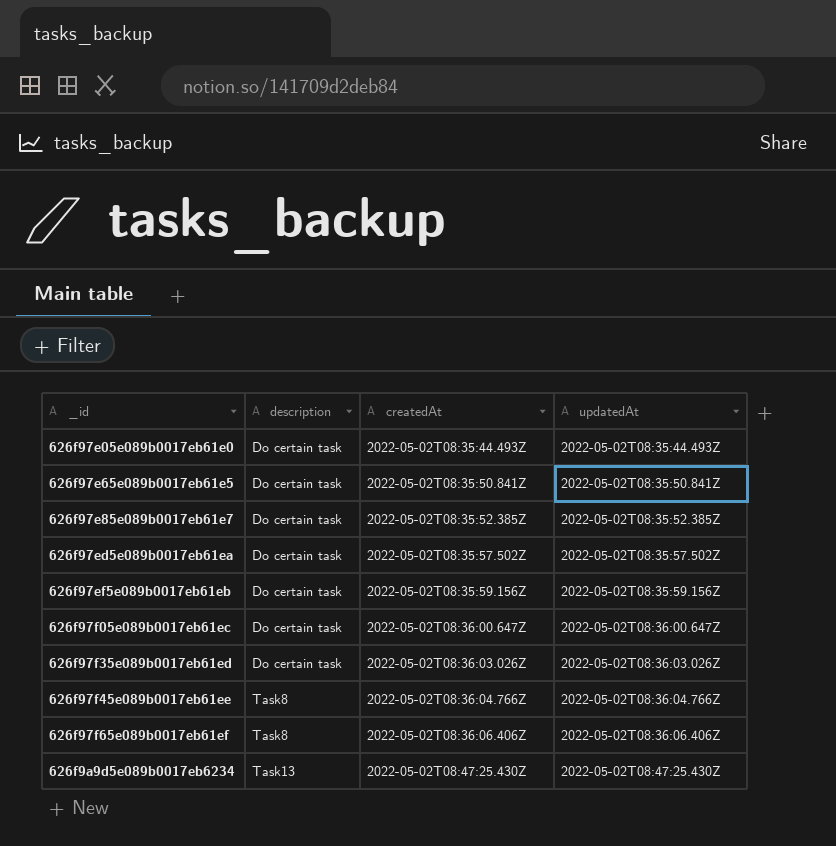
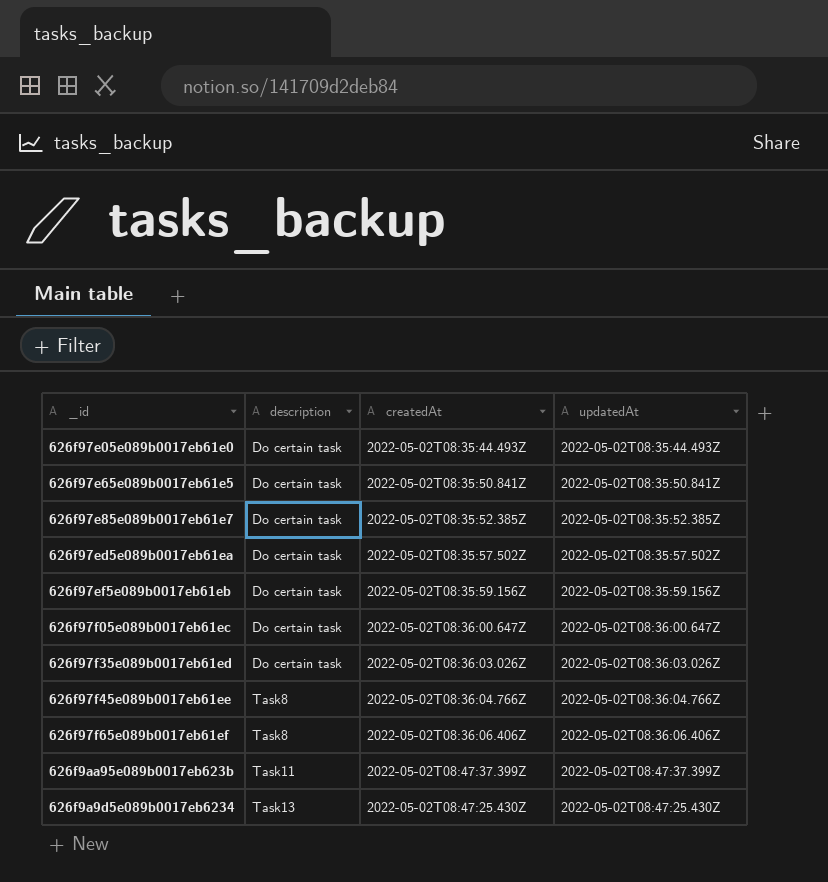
row 626f9aa95e089b0017eb623b: none -> Task11 | 2022-05-02T08:47:37.399Z | 2022-05-02T08:47:37.399Z

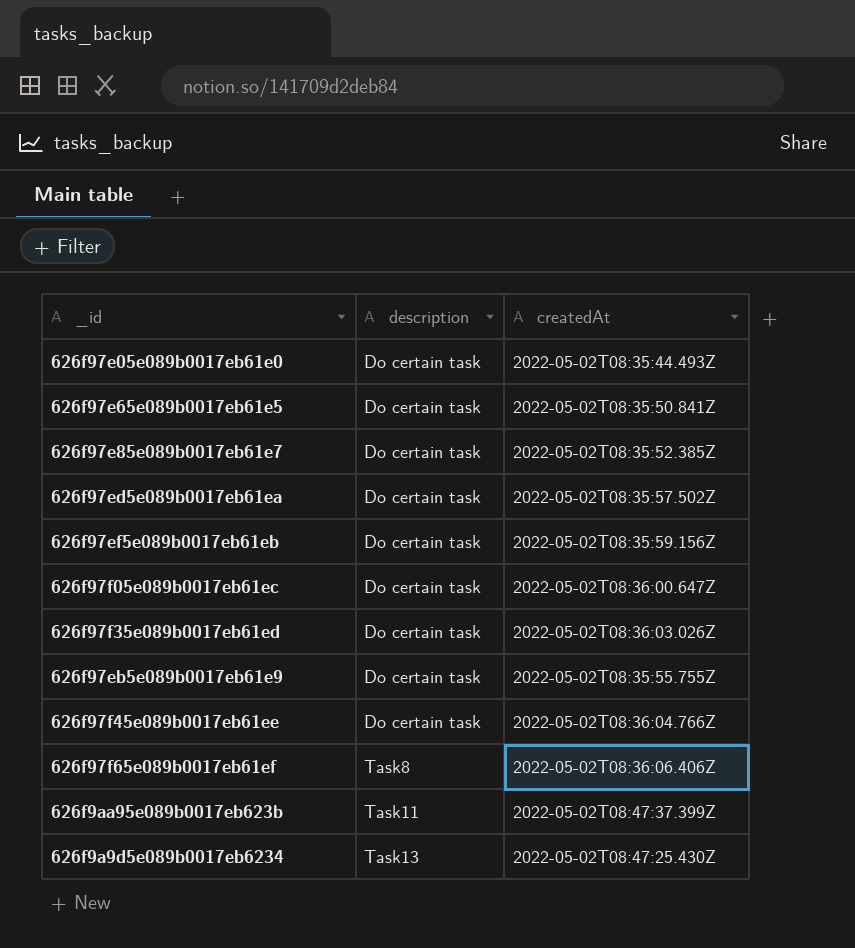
column updatedAt | position: 4 -> none
row 626f97eb5e089b0017eb61e9: none -> Do certain task | 2022-05-02T08:35:55.755Z
626f97f45e089b0017eb61ee | description: Task8 -> Do certain task

